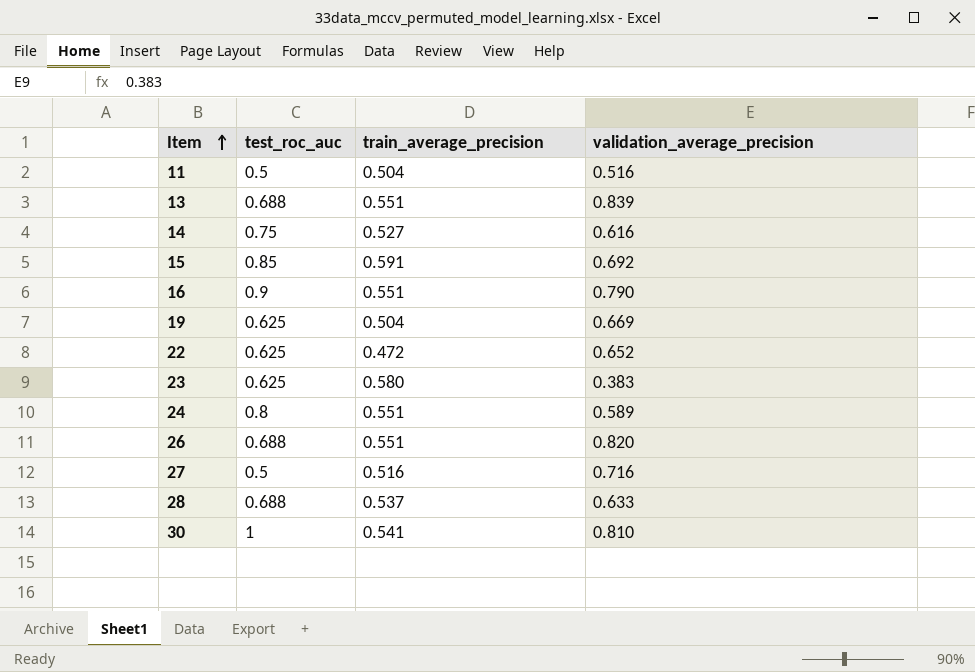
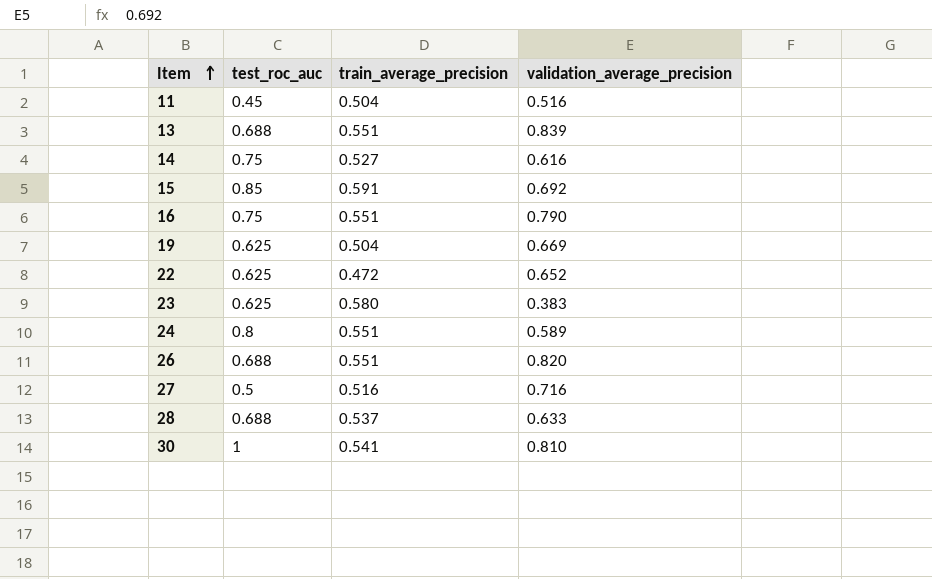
11 | test_roc_auc: 0.5 -> 0.45
16 | test_roc_auc: 0.9 -> 0.75

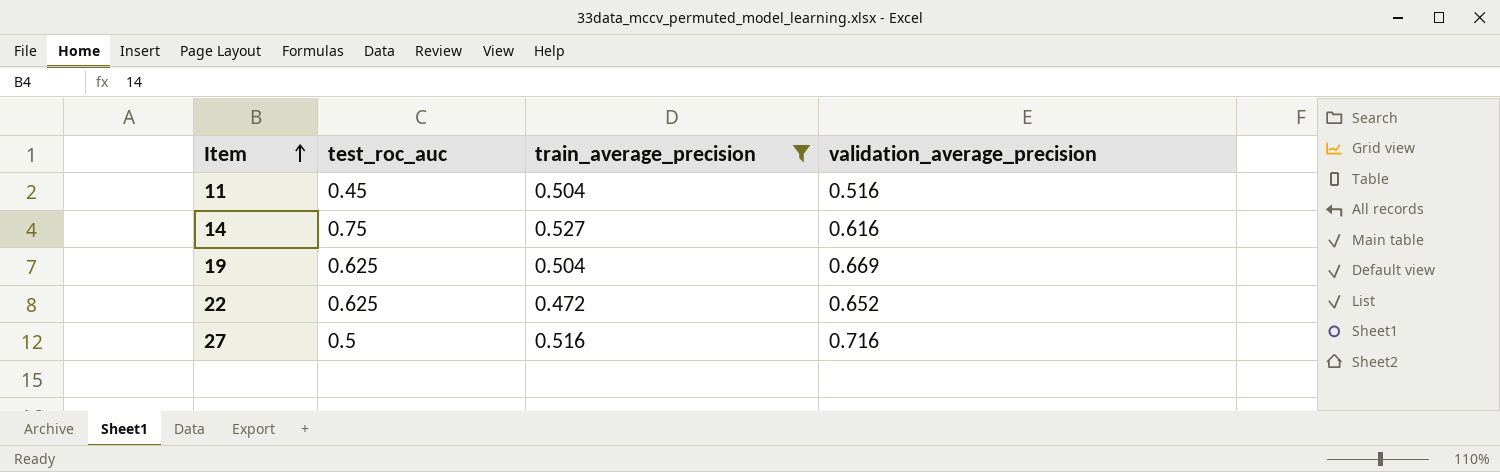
filter: none -> train_average_precision <= 0.527

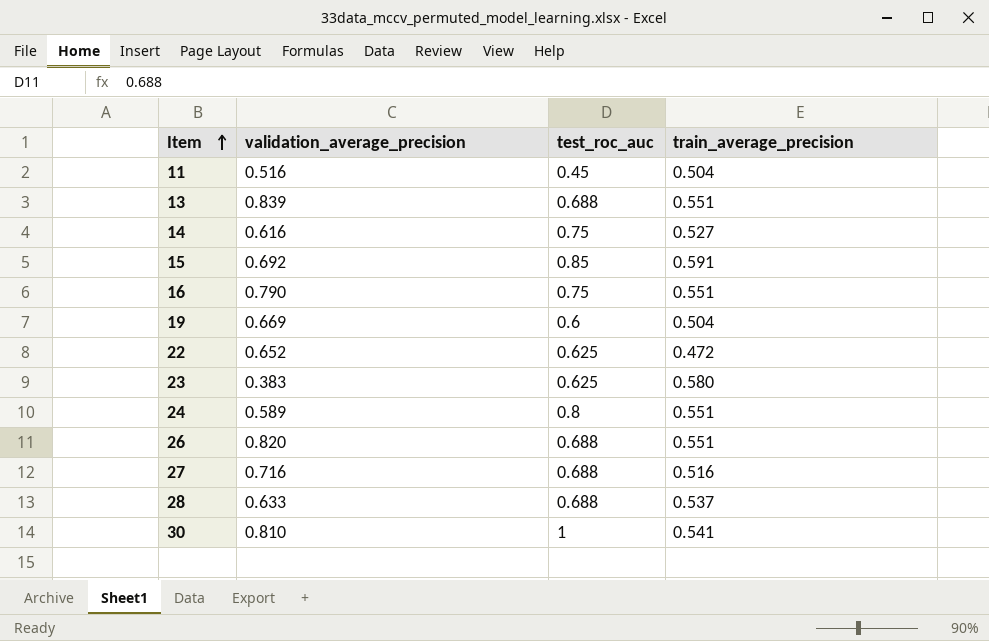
filter: train_average_precision <= 0.527 -> none
column validation_average_precision | position: 4 -> 2
19 | test_roc_auc: 0.625 -> 0.6
27 | test_roc_auc: 0.5 -> 0.688

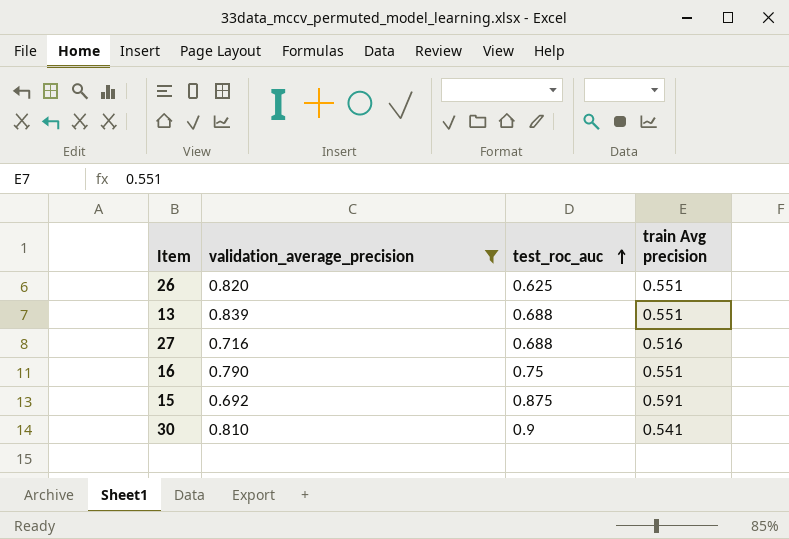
filter: none -> validation_average_precision >= 0.692
row order: Item ascending -> test_roc_auc ascending
column name: train_average_precision -> train Avg precision
26 | test_roc_auc: 0.688 -> 0.625
15 | test_roc_auc: 0.85 -> 0.875
30 | test_roc_auc: 1 -> 0.9

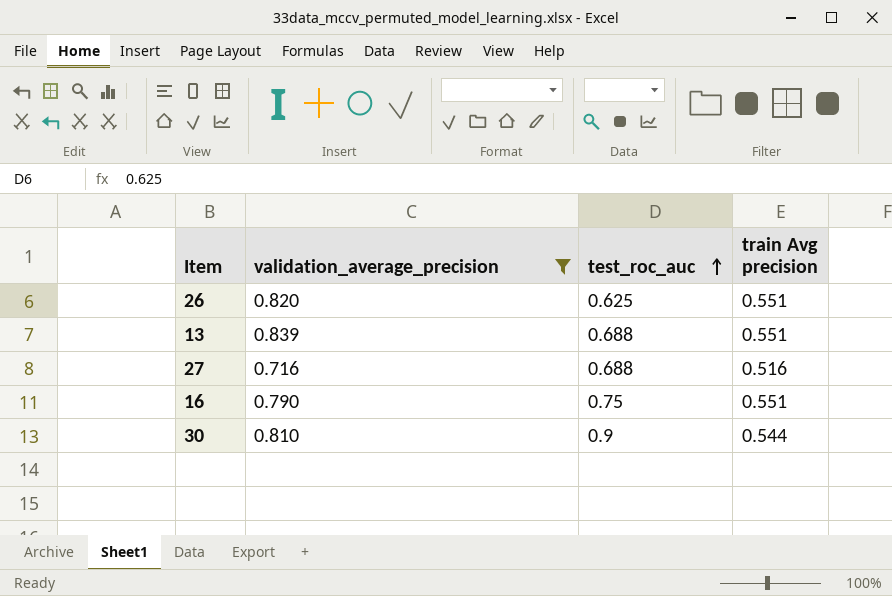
row 15: 0.692 | 0.875 | 0.591 -> none
30 | train Avg precision: 0.541 -> 0.544

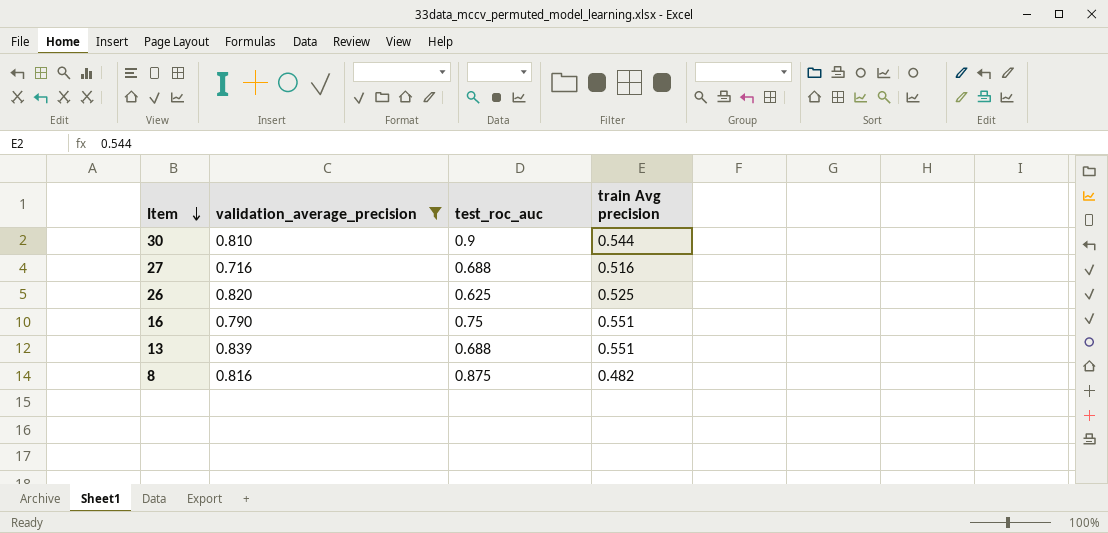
row order: test_roc_auc ascending -> Item descending
26 | train Avg precision: 0.551 -> 0.525
row 8: none -> 0.816 | 0.875 | 0.482

